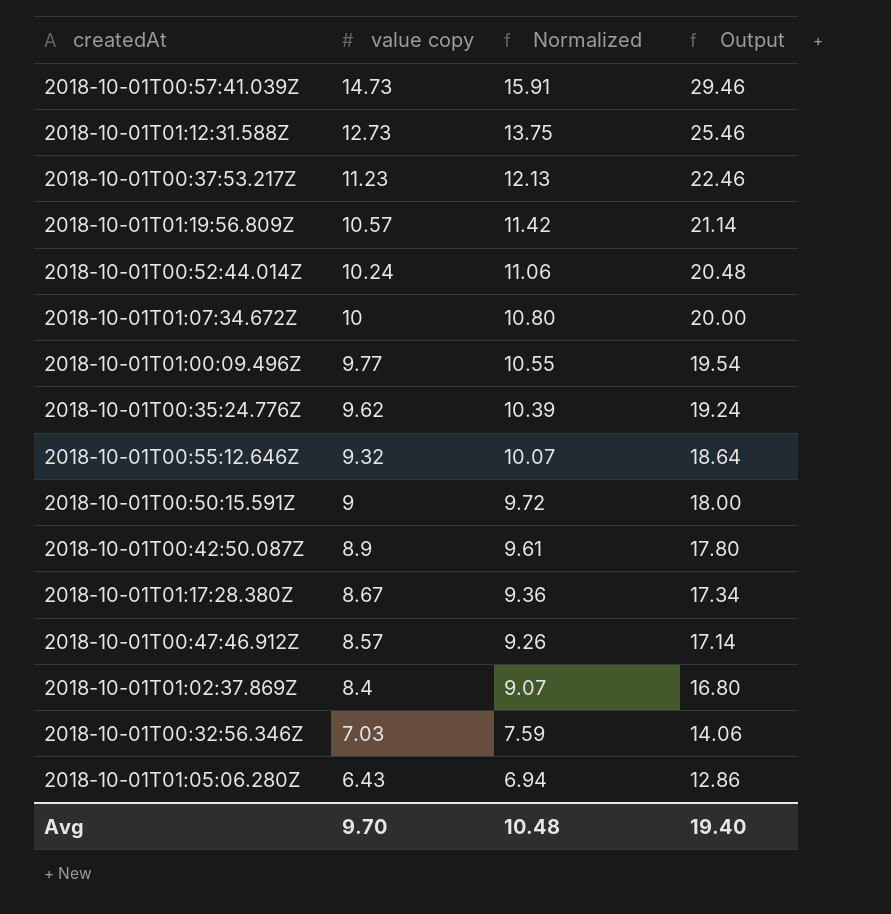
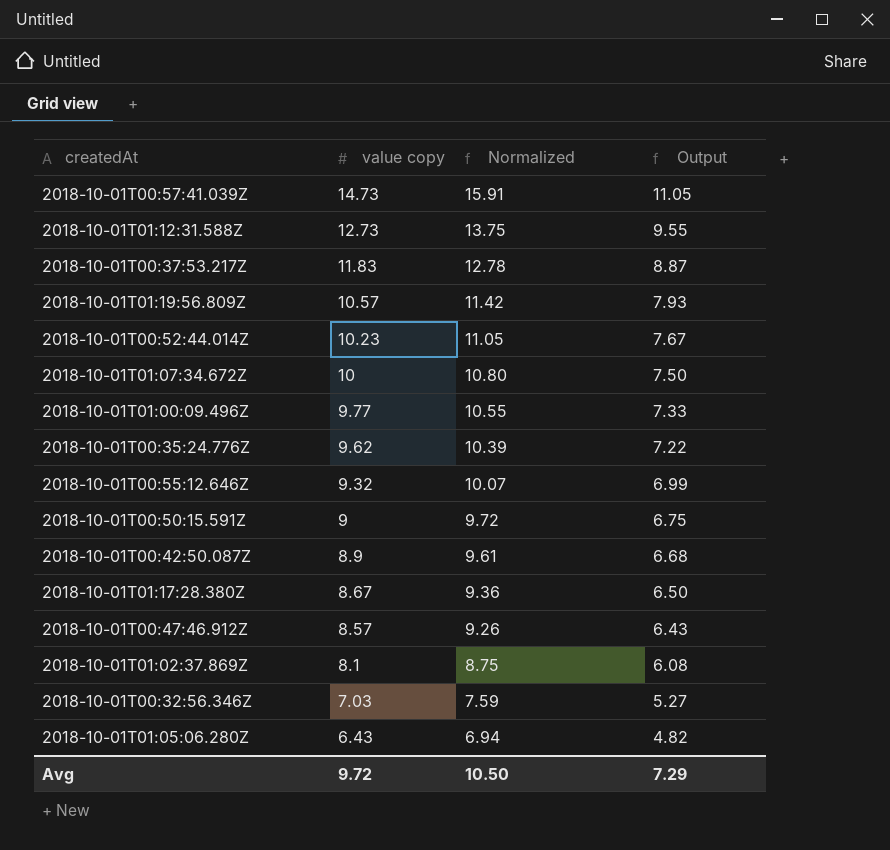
column Output | formula: [value copy] * 2 -> [value copy] * 0.75
2018-10-01T00:37:53.217Z | value copy: 11.23 -> 11.83
2018-10-01T00:37:53.217Z | Normalized: 12.13 -> 12.78
2018-10-01T00:52:44.014Z | value copy: 10.24 -> 10.23
2018-10-01T00:52:44.014Z | Normalized: 11.06 -> 11.05
2018-10-01T01:02:37.869Z | value copy: 8.4 -> 8.1
2018-10-01T01:02:37.869Z | Normalized: 9.07 -> 8.75
Avg | value copy: 9.70 -> 9.72
Avg | Normalized: 10.48 -> 10.50
Avg | Output: 19.40 -> 7.29

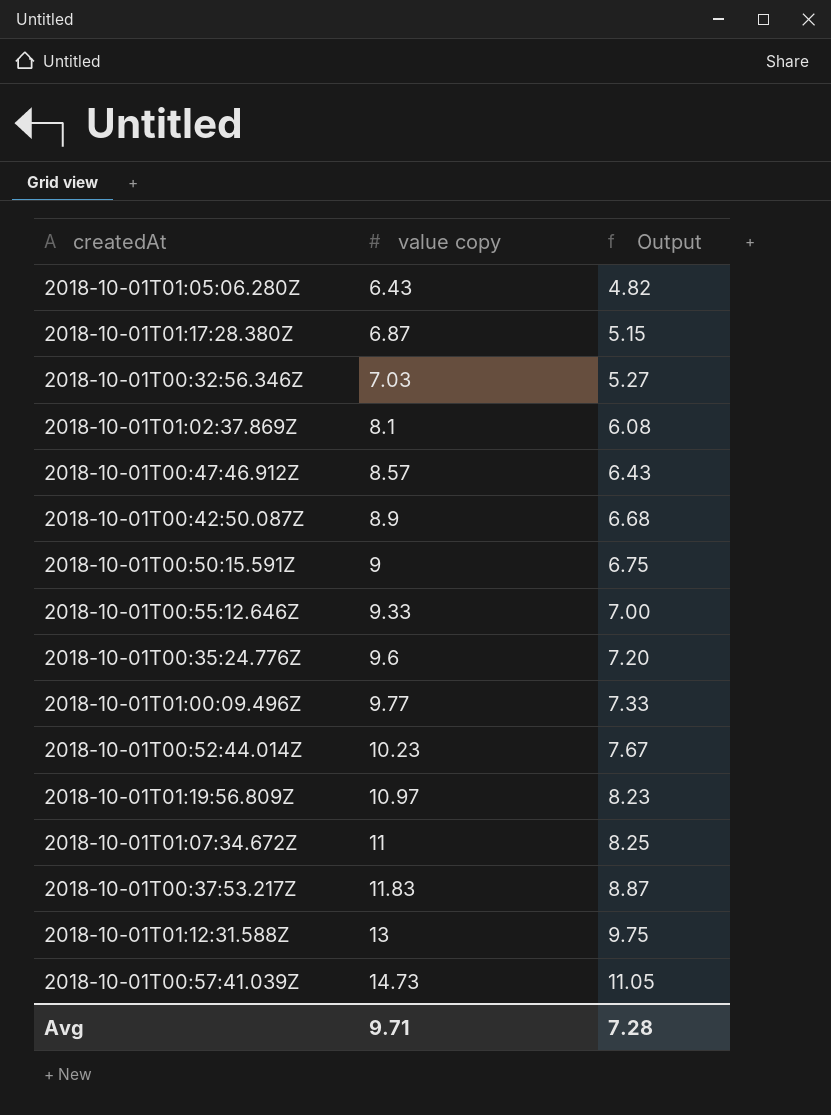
row order: value copy descending -> value copy ascending
column Normalized | formula: [value copy] * 1.08 -> none
2018-10-01T01:17:28.380Z | value copy: 8.67 -> 6.87
2018-10-01T01:17:28.380Z | Output: 6.50 -> 5.15
2018-10-01T00:55:12.646Z | value copy: 9.32 -> 9.33
2018-10-01T00:55:12.646Z | Output: 6.99 -> 7.00
2018-10-01T00:35:24.776Z | value copy: 9.62 -> 9.6
2018-10-01T00:35:24.776Z | Output: 7.22 -> 7.20
2018-10-01T01:19:56.809Z | value copy: 10.57 -> 10.97
2018-10-01T01:19:56.809Z | Output: 7.93 -> 8.23
2018-10-01T01:07:34.672Z | value copy: 10 -> 11
2018-10-01T01:07:34.672Z | Output: 7.50 -> 8.25
2018-10-01T01:12:31.588Z | value copy: 12.73 -> 13
2018-10-01T01:12:31.588Z | Output: 9.55 -> 9.75
Avg | value copy: 9.72 -> 9.71
Avg | Output: 7.29 -> 7.28

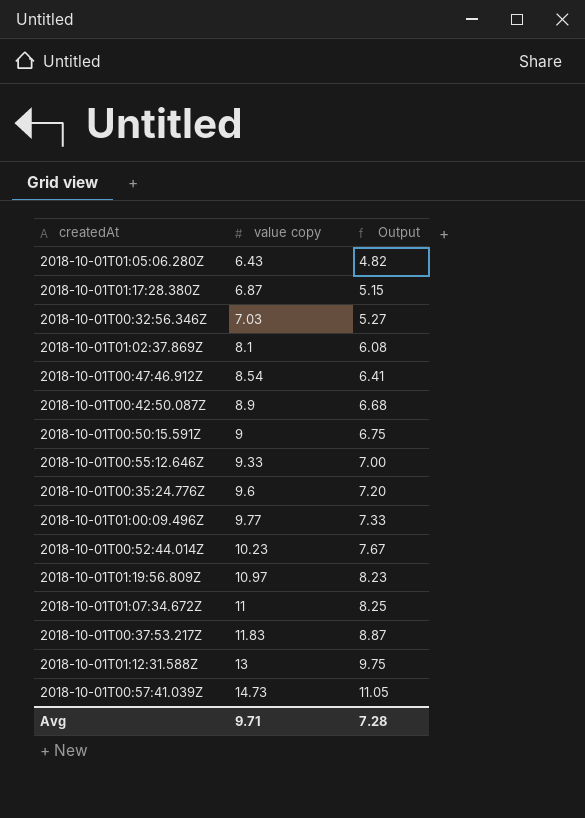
2018-10-01T00:47:46.912Z | value copy: 8.57 -> 8.54
2018-10-01T00:47:46.912Z | Output: 6.43 -> 6.41

